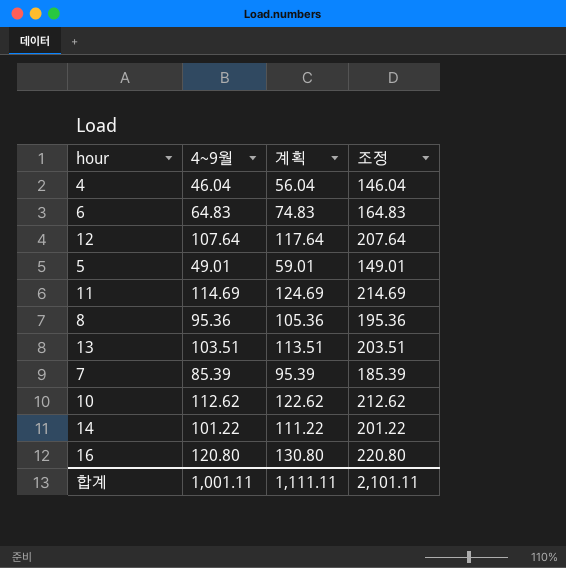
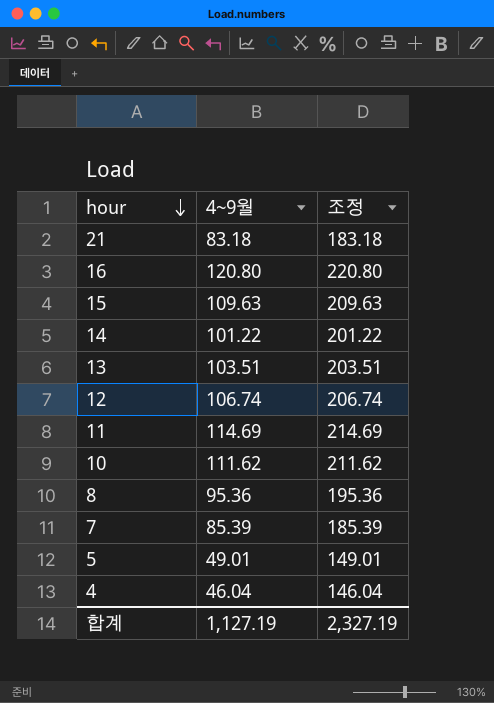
row order: none -> hour descending
column 계획 | formula: [4~9월] + 10 -> none
row 6: 64.83 | 74.83 | 164.83 -> none
row 21: none -> 83.18 | 183.18
row 15: none -> 109.63 | 209.63
12 | 4~9월: 107.64 -> 106.74
12 | 조정: 207.64 -> 206.74
10 | 4~9월: 112.62 -> 111.62
10 | 조정: 212.62 -> 211.62
합계 | 4~9월: 1,001.11 -> 1,127.19
합계 | 조정: 2,101.11 -> 2,327.19

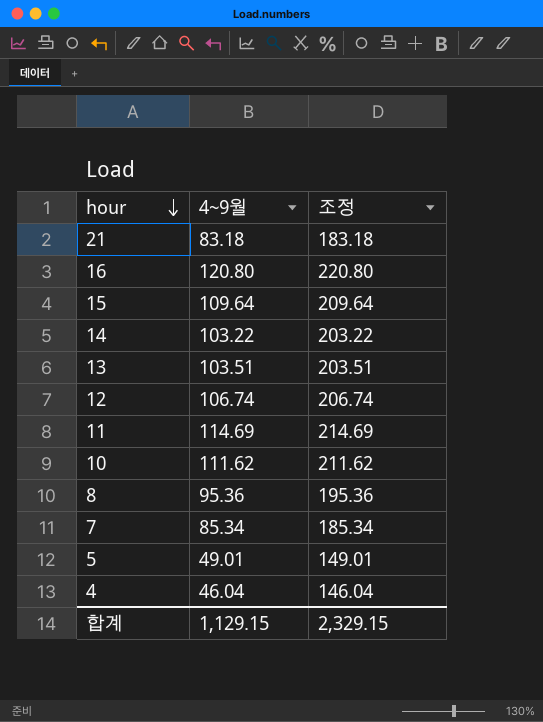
15 | 4~9월: 109.63 -> 109.64
15 | 조정: 209.63 -> 209.64
14 | 4~9월: 101.22 -> 103.22
14 | 조정: 201.22 -> 203.22
7 | 4~9월: 85.39 -> 85.34
7 | 조정: 185.39 -> 185.34
합계 | 4~9월: 1,127.19 -> 1,129.15
합계 | 조정: 2,327.19 -> 2,329.15

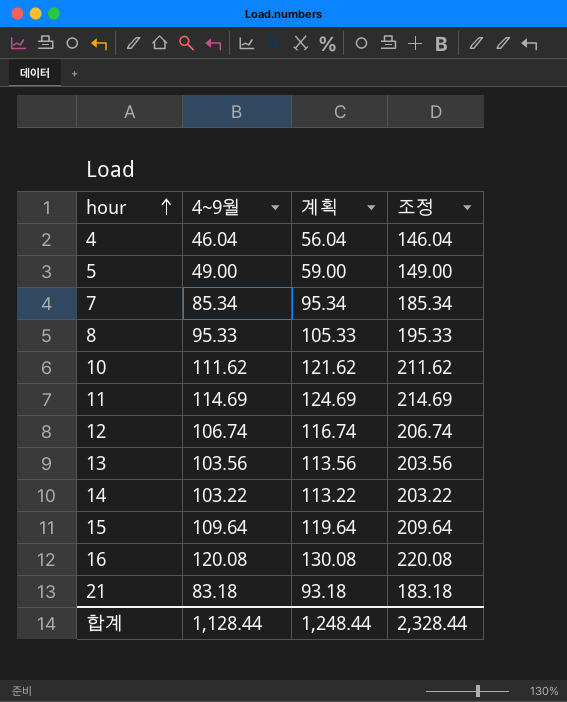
row order: hour descending -> hour ascending
column 계획 | formula: none -> [4~9월] + 10
5 | 4~9월: 49.01 -> 49.00
5 | 조정: 149.01 -> 149.00
8 | 4~9월: 95.36 -> 95.33
8 | 조정: 195.36 -> 195.33
13 | 4~9월: 103.51 -> 103.56
13 | 조정: 203.51 -> 203.56
16 | 4~9월: 120.80 -> 120.08
16 | 조정: 220.80 -> 220.08
합계 | 4~9월: 1,129.15 -> 1,128.44
합계 | 조정: 2,329.15 -> 2,328.44

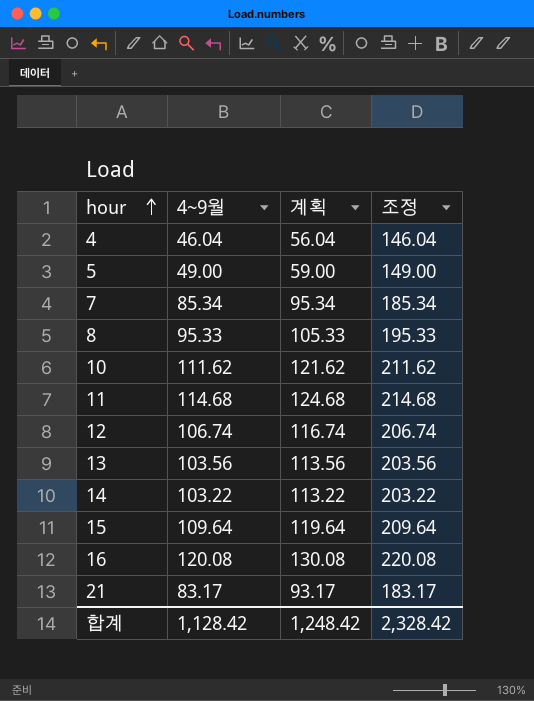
11 | 4~9월: 114.69 -> 114.68
11 | 계획: 124.69 -> 124.68
11 | 조정: 214.69 -> 214.68
21 | 4~9월: 83.18 -> 83.17
21 | 계획: 93.18 -> 93.17
21 | 조정: 183.18 -> 183.17
합계 | 4~9월: 1,128.44 -> 1,128.42
합계 | 계획: 1,248.44 -> 1,248.42
합계 | 조정: 2,328.44 -> 2,328.42

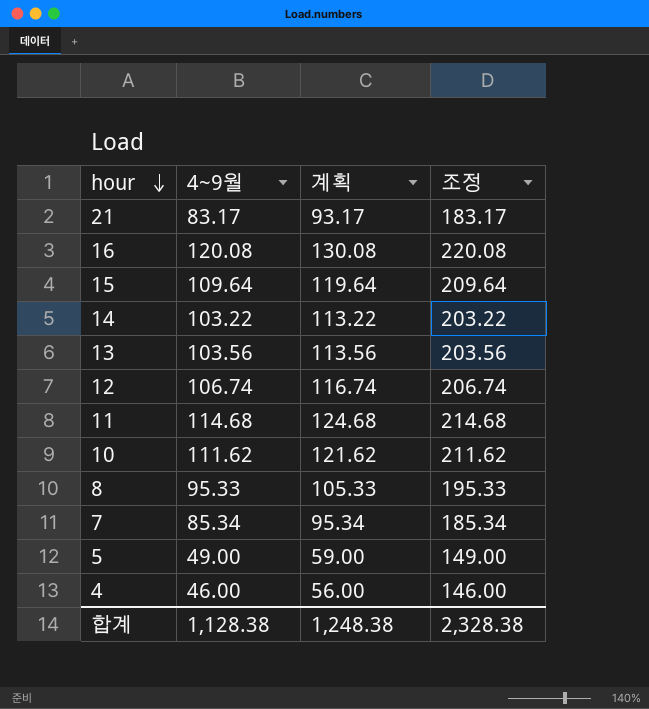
row order: hour ascending -> hour descending
4 | 4~9월: 46.04 -> 46.00
4 | 계획: 56.04 -> 56.00
4 | 조정: 146.04 -> 146.00
합계 | 4~9월: 1,128.42 -> 1,128.38
합계 | 계획: 1,248.42 -> 1,248.38
합계 | 조정: 2,328.42 -> 2,328.38

